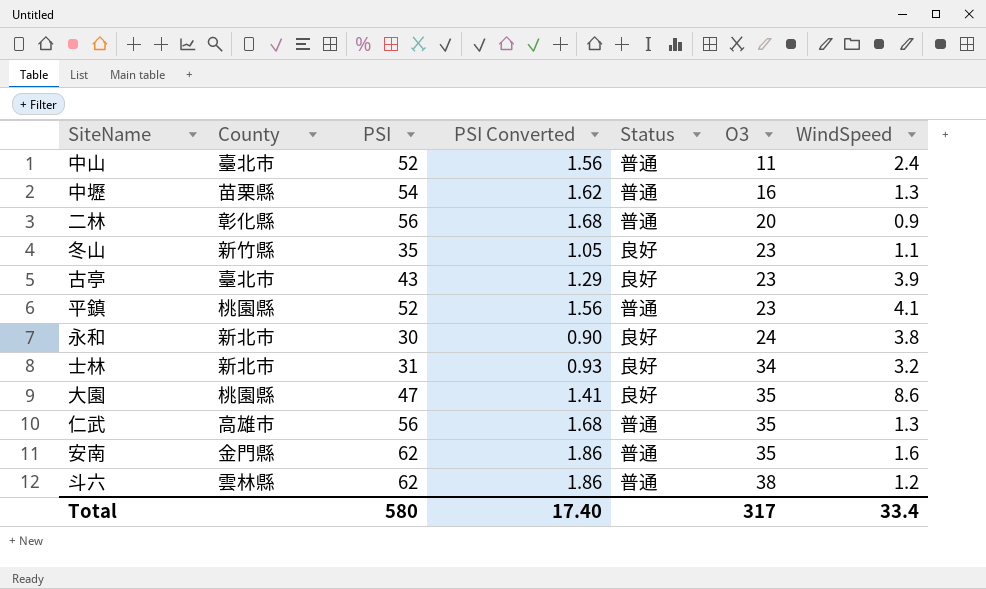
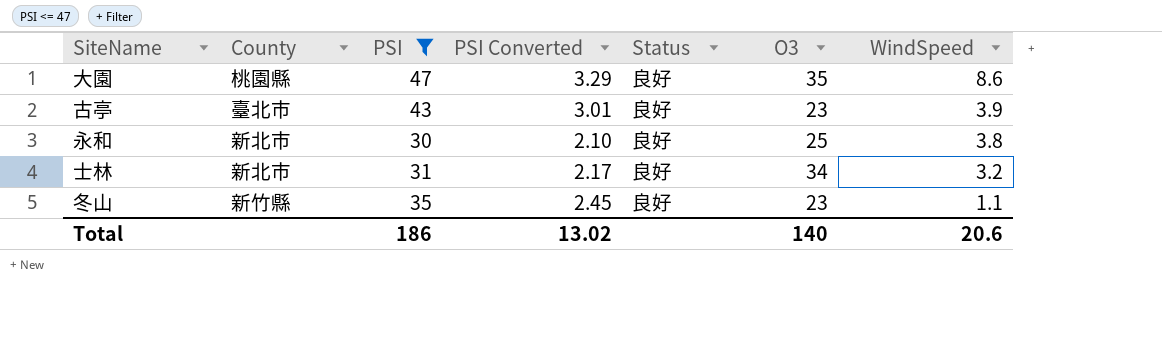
filter: none -> PSI <= 47
row order: O3 ascending -> WindSpeed descending
column PSI Converted | formula: [PSI] * 0.03 -> [PSI] * 0.07
永和 | O3: 24 -> 25
Total | PSI: 580 -> 186
Total | PSI Converted: 17.40 -> 13.02
Total | O3: 317 -> 140
Total | WindSpeed: 33.4 -> 20.6

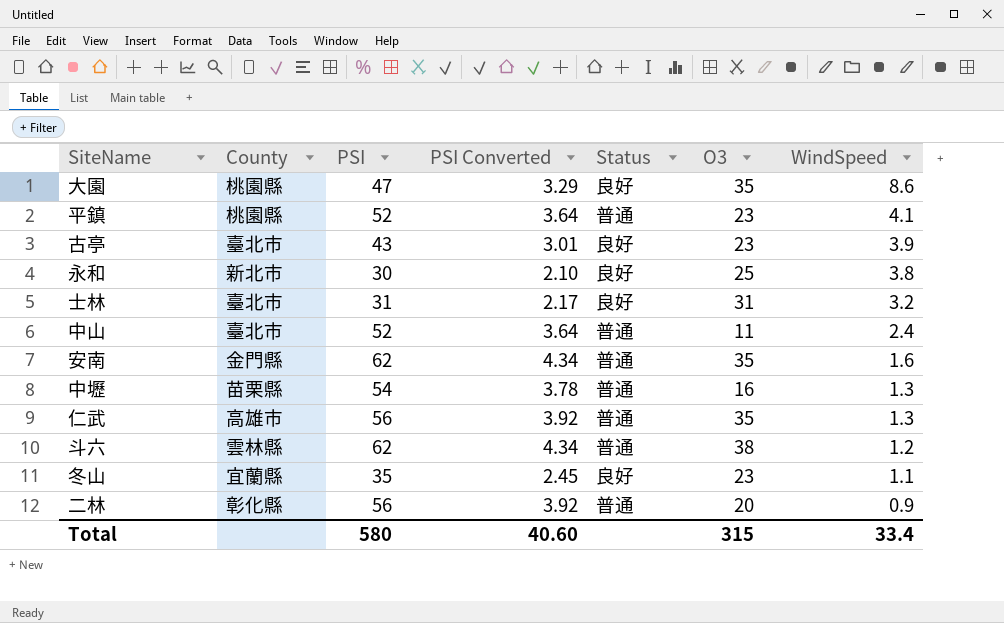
filter: PSI <= 47 -> none
士林 | County: 新北市 -> 臺北市
士林 | O3: 34 -> 31
冬山 | County: 新竹縣 -> 宜蘭縣
Total | PSI: 186 -> 580
Total | PSI Converted: 13.02 -> 40.60
Total | O3: 140 -> 315
Total | WindSpeed: 20.6 -> 33.4

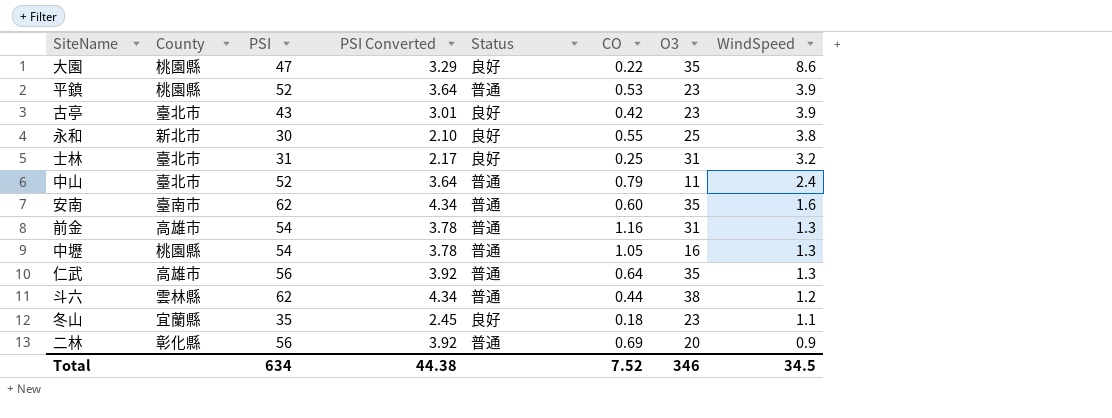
column CO | position: none -> 6
平鎮 | WindSpeed: 4.1 -> 3.9
安南 | County: 金門縣 -> 臺南市
row 前金: none -> 高雄市 | 54 | 3.78 | 普通 | 1.16 | 31 | 1.3
中壢 | County: 苗栗縣 -> 桃園縣
Total | PSI: 580 -> 634
Total | PSI Converted: 40.60 -> 44.38
Total | O3: 315 -> 346
Total | WindSpeed: 33.4 -> 34.5

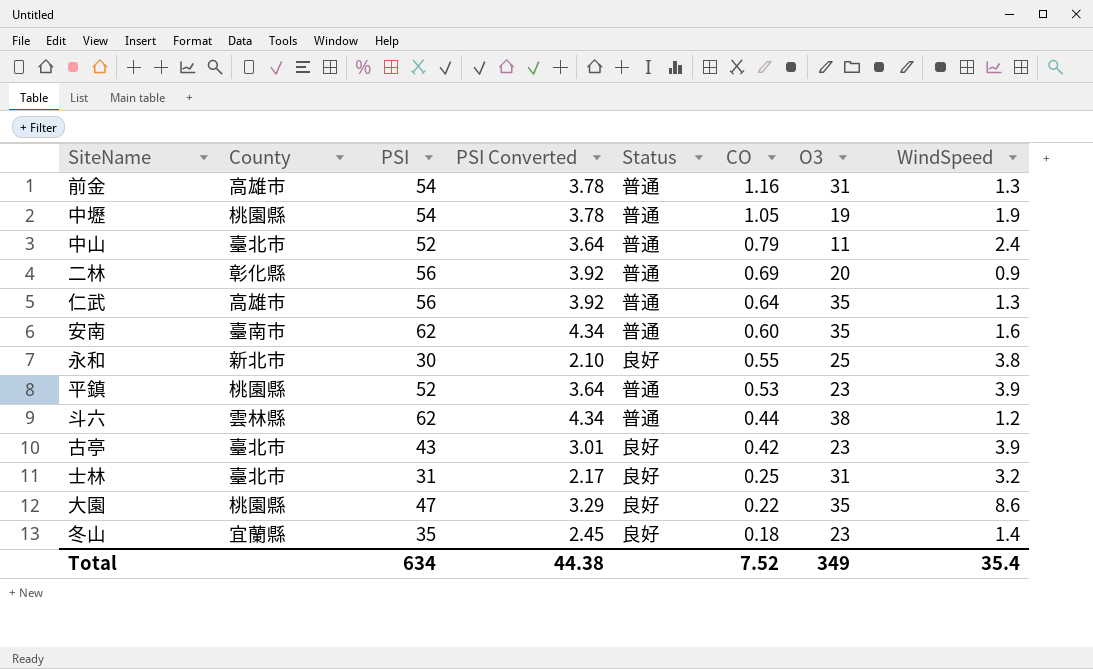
row order: WindSpeed descending -> CO descending
中壢 | O3: 16 -> 19
中壢 | WindSpeed: 1.3 -> 1.9
冬山 | WindSpeed: 1.1 -> 1.4
Total | O3: 346 -> 349
Total | WindSpeed: 34.5 -> 35.4

